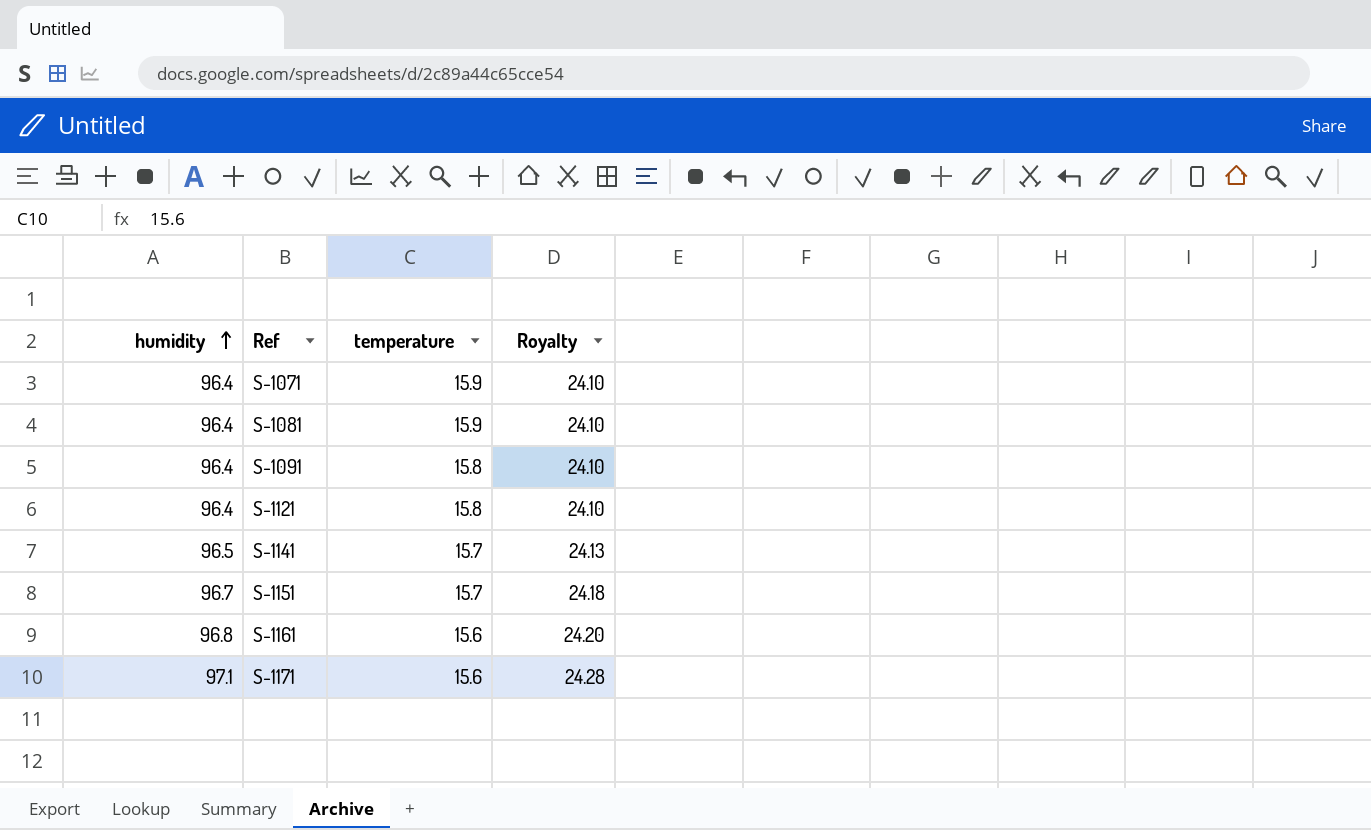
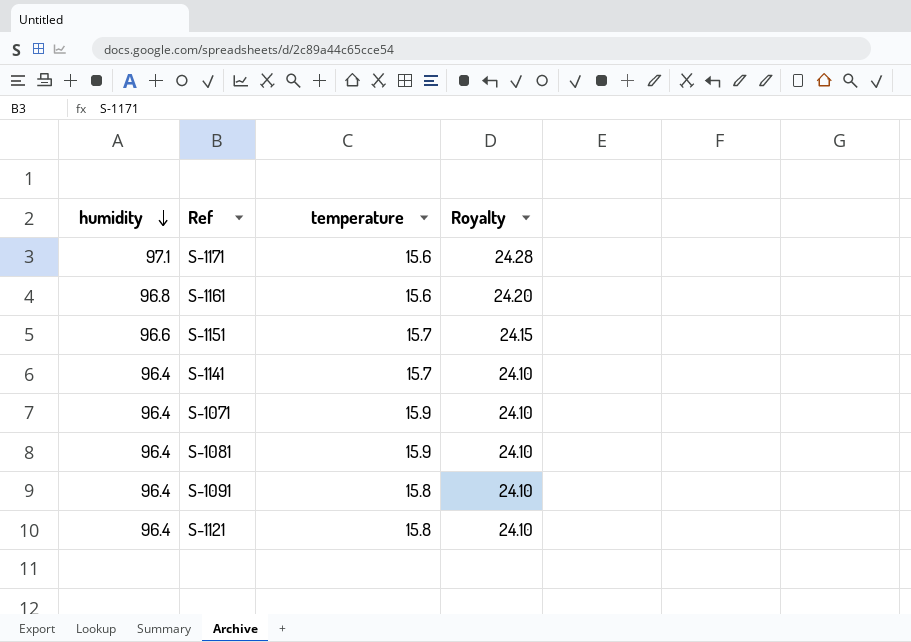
row order: humidity ascending -> humidity descending
S-1151 | humidity: 96.7 -> 96.6
S-1151 | Royalty: 24.18 -> 24.15
S-1141 | humidity: 96.5 -> 96.4
S-1141 | Royalty: 24.13 -> 24.10

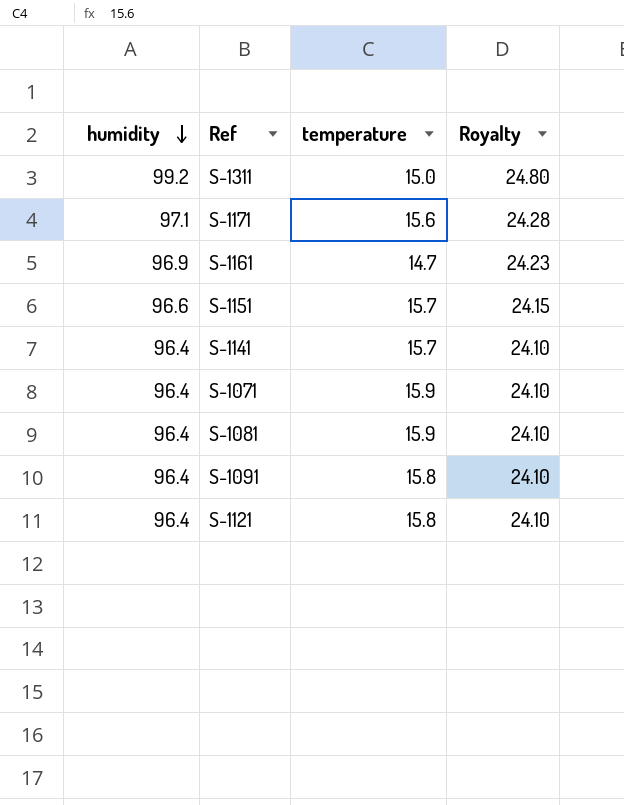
row S-1311: none -> 99.2 | 15.0 | 24.80
S-1161 | humidity: 96.8 -> 96.9
S-1161 | temperature: 15.6 -> 14.7
S-1161 | Royalty: 24.20 -> 24.23

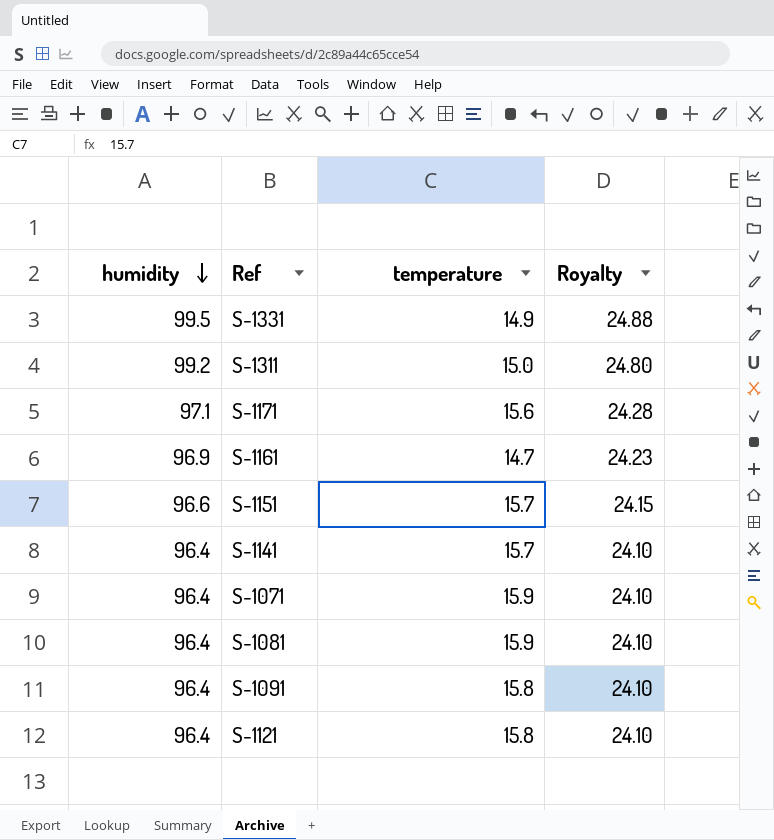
row S-1331: none -> 99.5 | 14.9 | 24.88

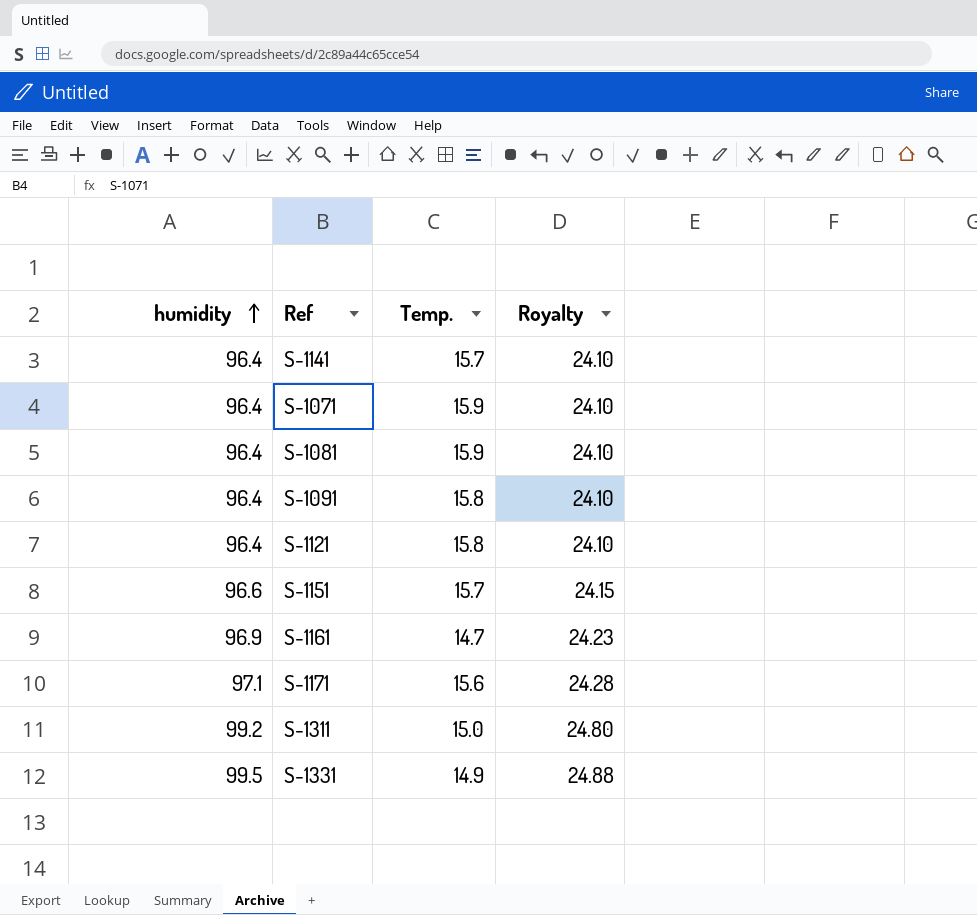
row order: humidity descending -> humidity ascending
column name: temperature -> Temp.

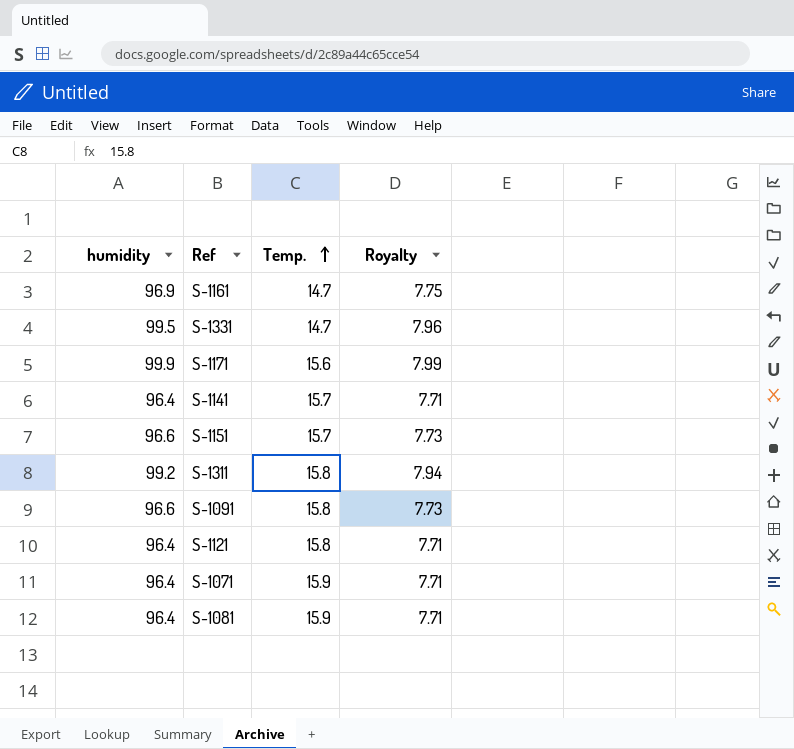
row order: humidity ascending -> Temp. ascending
column Royalty | formula: [humidity] * 0.25 -> [humidity] * 0.08
S-1331 | Temp.: 14.9 -> 14.7
S-1171 | humidity: 97.1 -> 99.9
S-1311 | Temp.: 15.0 -> 15.8
S-1091 | humidity: 96.4 -> 96.6

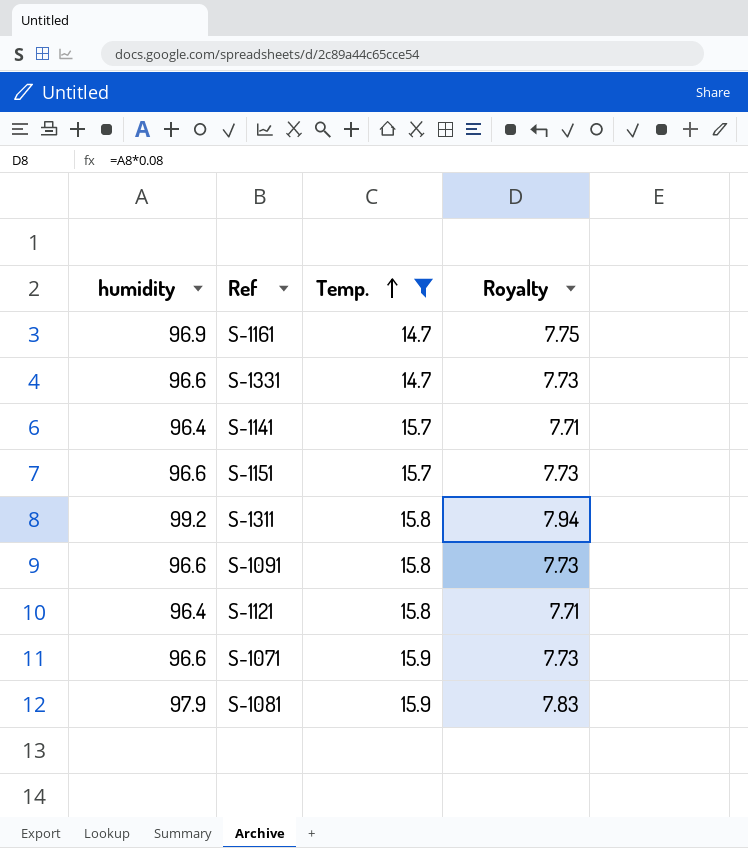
filter: none -> Temp. != 15.6
S-1331 | humidity: 99.5 -> 96.6
S-1331 | Royalty: 7.96 -> 7.73
S-1071 | humidity: 96.4 -> 96.6
S-1071 | Royalty: 7.71 -> 7.73
S-1081 | humidity: 96.4 -> 97.9
S-1081 | Royalty: 7.71 -> 7.83

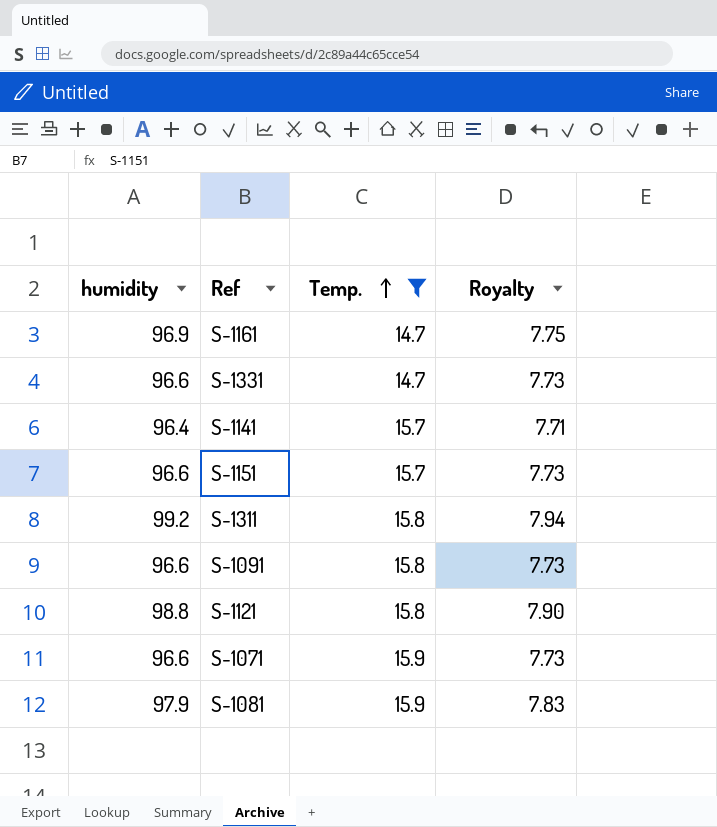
S-1121 | humidity: 96.4 -> 98.8
S-1121 | Royalty: 7.71 -> 7.90

